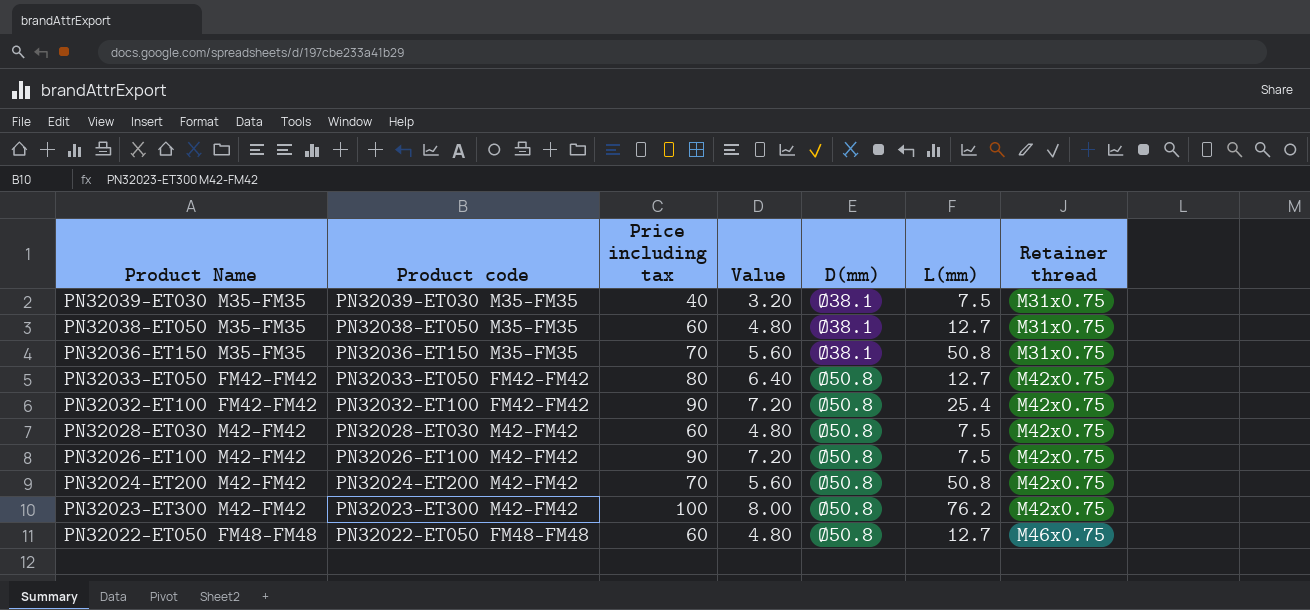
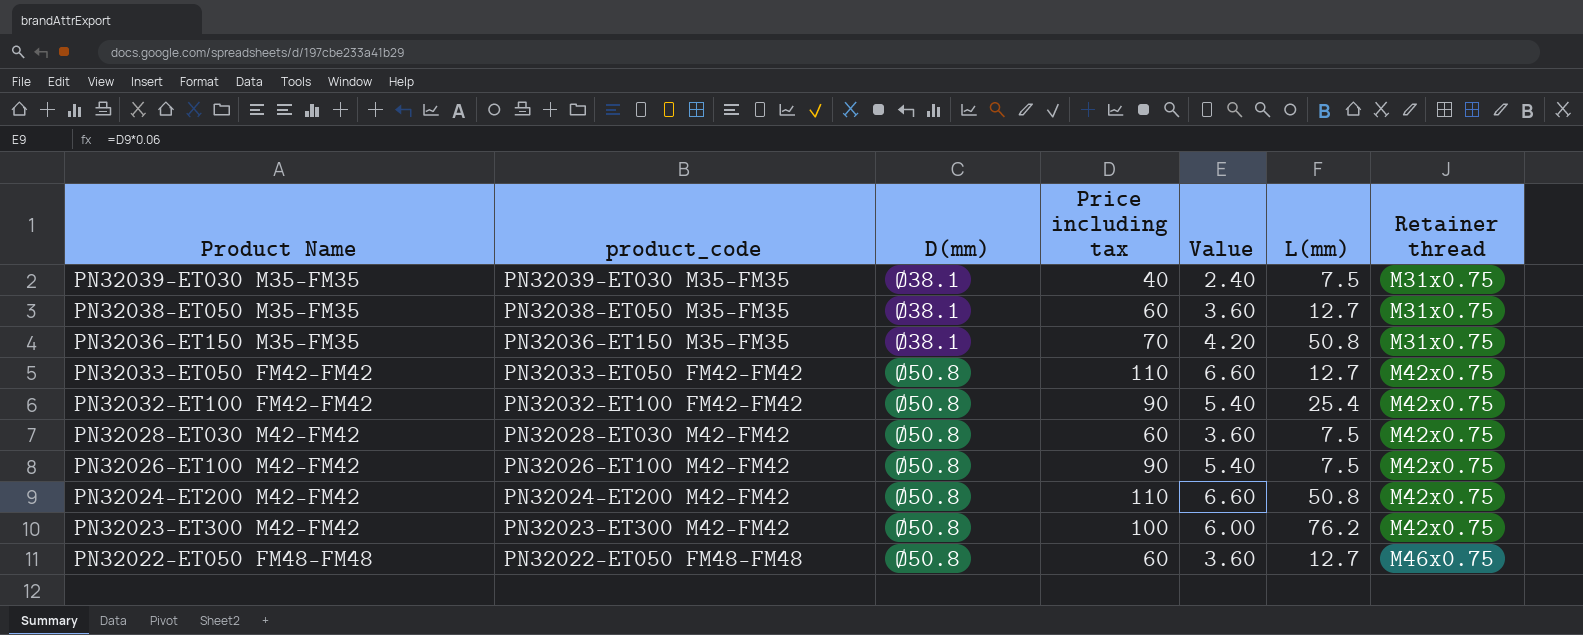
column name: Product code -> product_code
column D(mm) | position: 5 -> 3
column Value | formula: [Price including tax] * 0.08 -> [Price including tax] * 0.06
PN32033-ET050 FM42-FM42 | Price including tax: 80 -> 110
PN32024-ET200 M42-FM42 | Price including tax: 70 -> 110

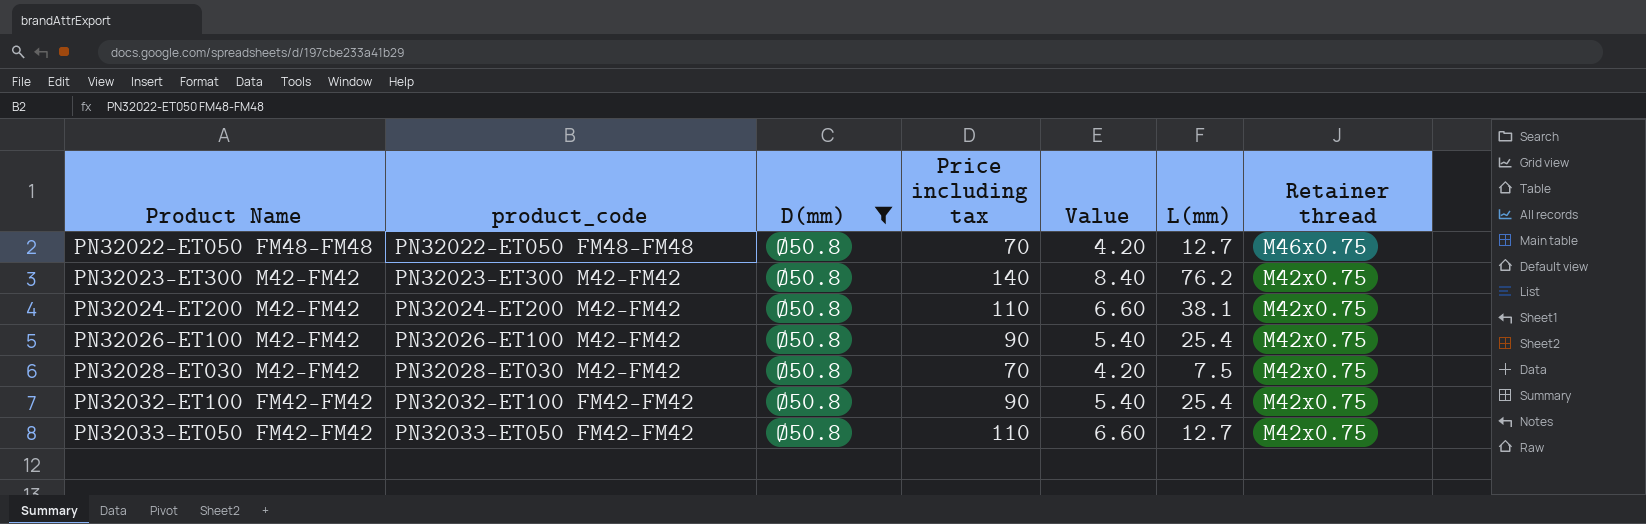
filter: none -> D(mm) = Ø50.8
row order: Product Name descending -> Product Name ascending
PN32022-ET050 FM48-FM48 | Price including tax: 60 -> 70
PN32022-ET050 FM48-FM48 | Value: 3.60 -> 4.20
PN32023-ET300 M42-FM42 | Price including tax: 100 -> 140
PN32023-ET300 M42-FM42 | Value: 6.00 -> 8.40
PN32024-ET200 M42-FM42 | L(mm): 50.8 -> 38.1
PN32026-ET100 M42-FM42 | L(mm): 7.5 -> 25.4
PN32028-ET030 M42-FM42 | Price including tax: 60 -> 70
PN32028-ET030 M42-FM42 | Value: 3.60 -> 4.20

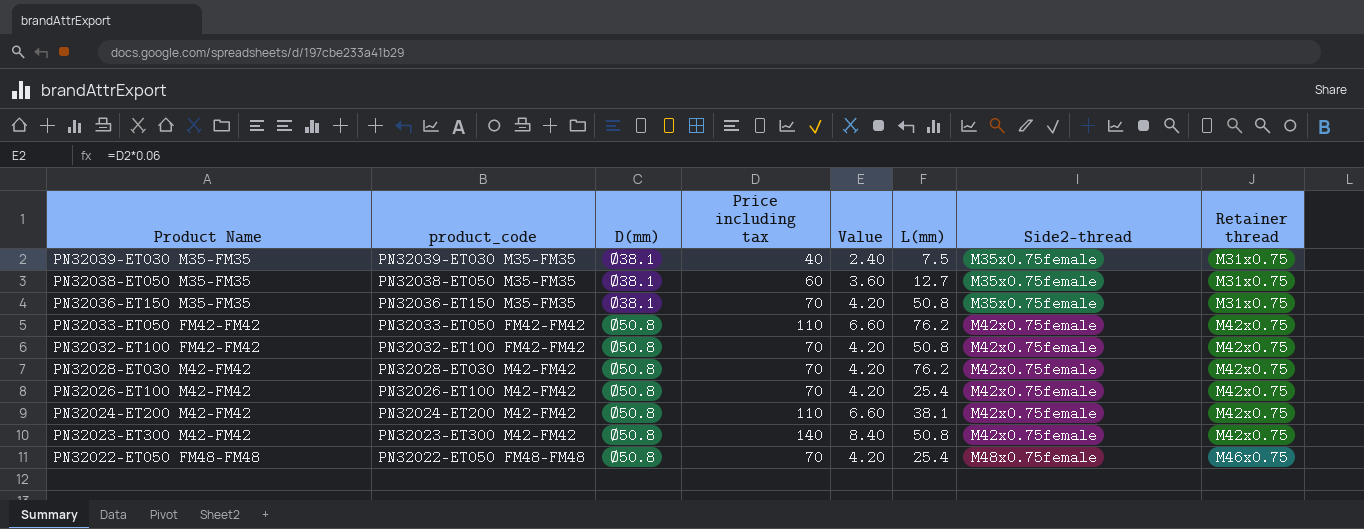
filter: D(mm) = Ø50.8 -> none
row order: Product Name ascending -> Product Name descending
column Side2-thread | position: none -> 7
PN32033-ET050 FM42-FM42 | L(mm): 12.7 -> 76.2
PN32032-ET100 FM42-FM42 | Price including tax: 90 -> 70
PN32032-ET100 FM42-FM42 | Value: 5.40 -> 4.20
PN32032-ET100 FM42-FM42 | L(mm): 25.4 -> 50.8
PN32028-ET030 M42-FM42 | L(mm): 7.5 -> 76.2
PN32026-ET100 M42-FM42 | Price including tax: 90 -> 70
PN32026-ET100 M42-FM42 | Value: 5.40 -> 4.20
PN32023-ET300 M42-FM42 | L(mm): 76.2 -> 50.8
PN32022-ET050 FM48-FM48 | L(mm): 12.7 -> 25.4

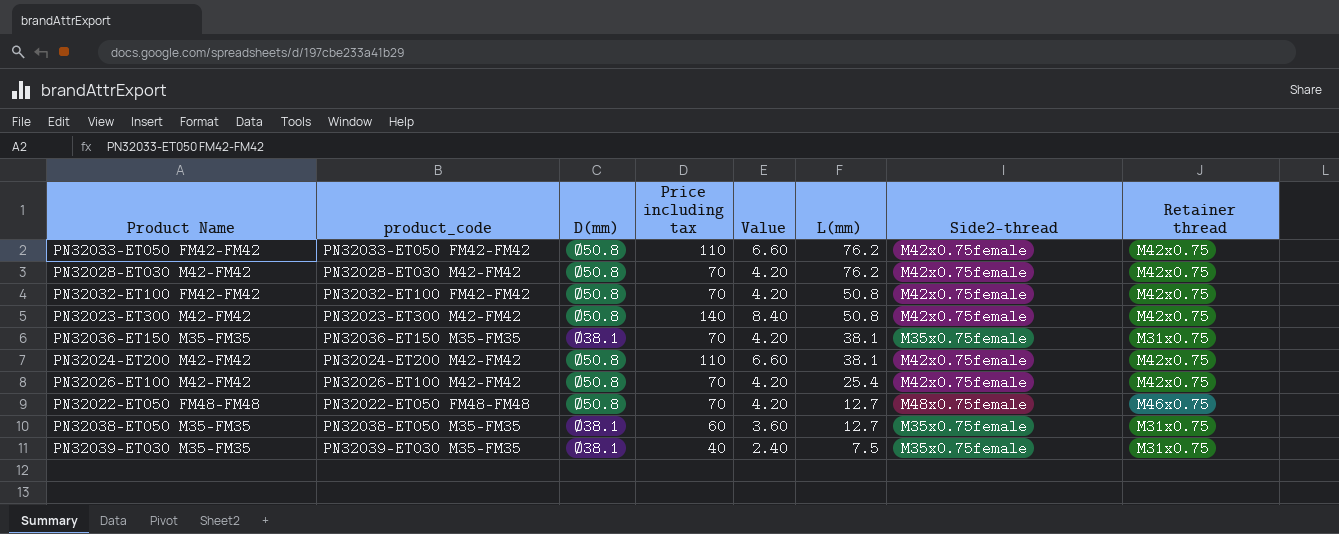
row order: Product Name descending -> L(mm) descending
PN32036-ET150 M35-FM35 | L(mm): 50.8 -> 38.1
PN32022-ET050 FM48-FM48 | L(mm): 25.4 -> 12.7

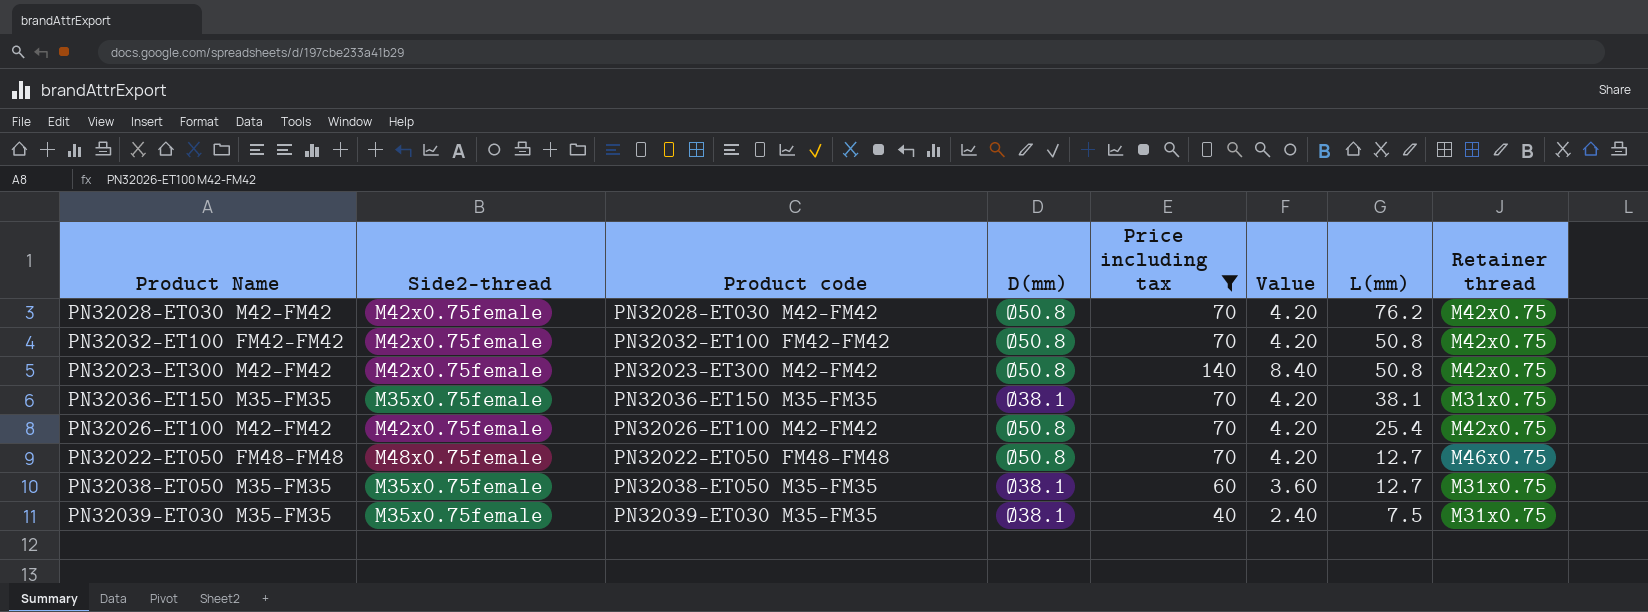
filter: none -> Price including tax != 110
column Side2-thread | position: 7 -> 2
column name: product_code -> Product code

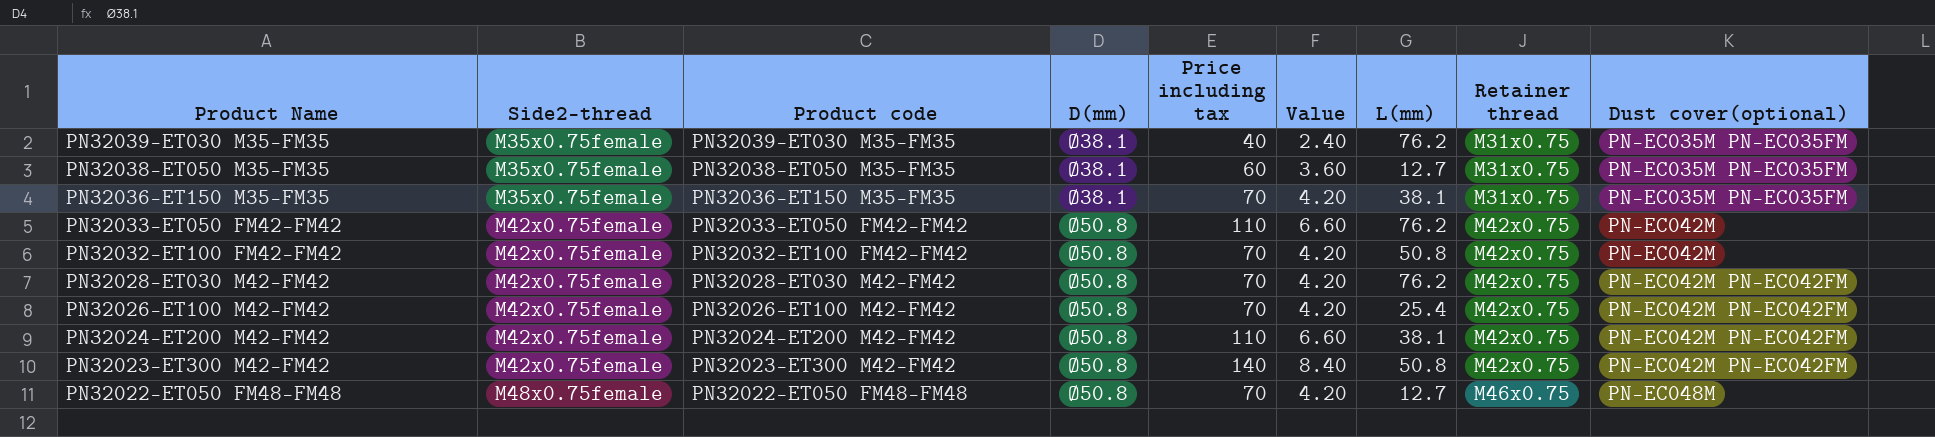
filter: Price including tax != 110 -> none
row order: L(mm) descending -> Product Name descending
column Dust cover(optional) | position: none -> 9
PN32039-ET030 M35-FM35 | L(mm): 7.5 -> 76.2

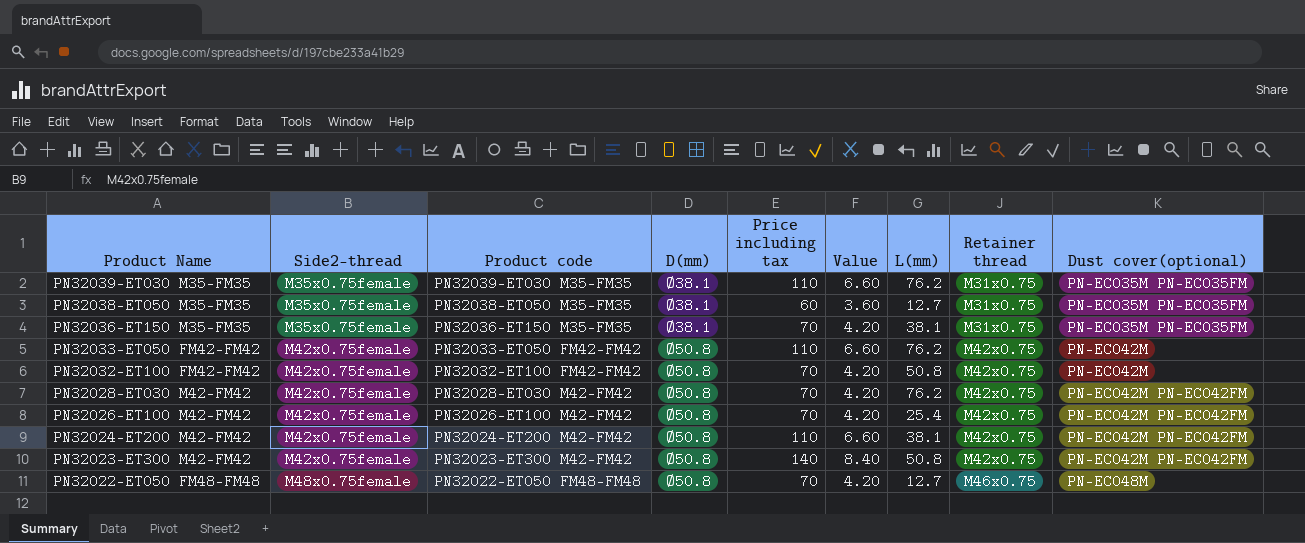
PN32039-ET030 M35-FM35 | Price including tax: 40 -> 110
PN32039-ET030 M35-FM35 | Value: 2.40 -> 6.60

